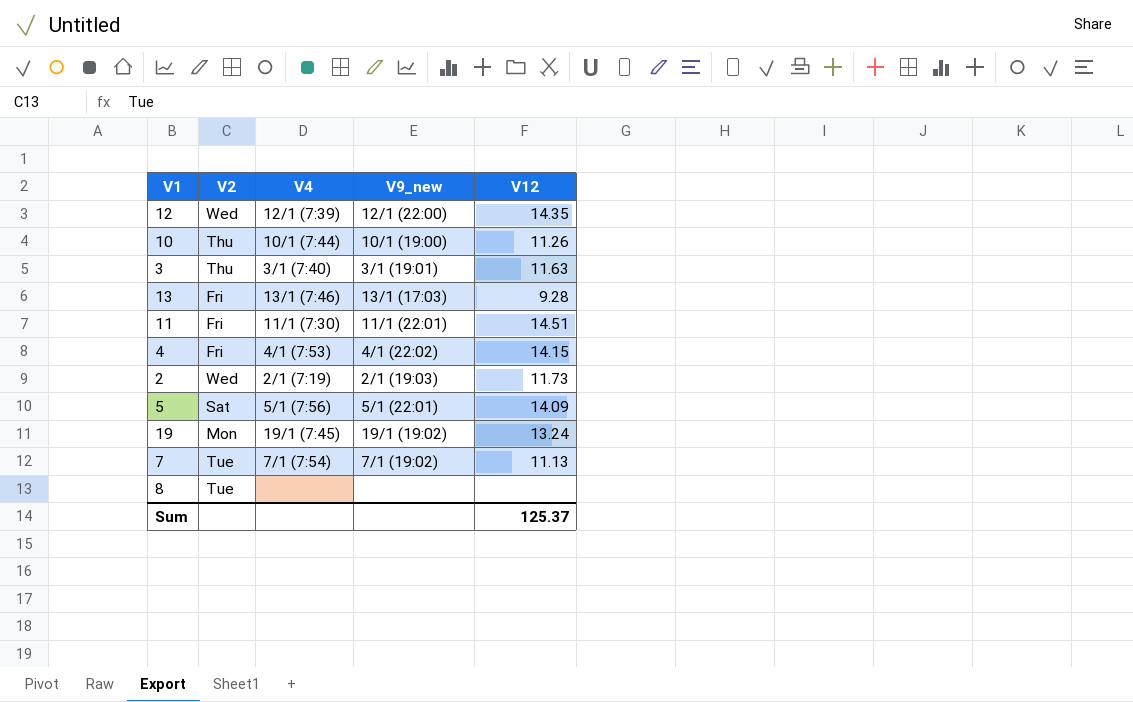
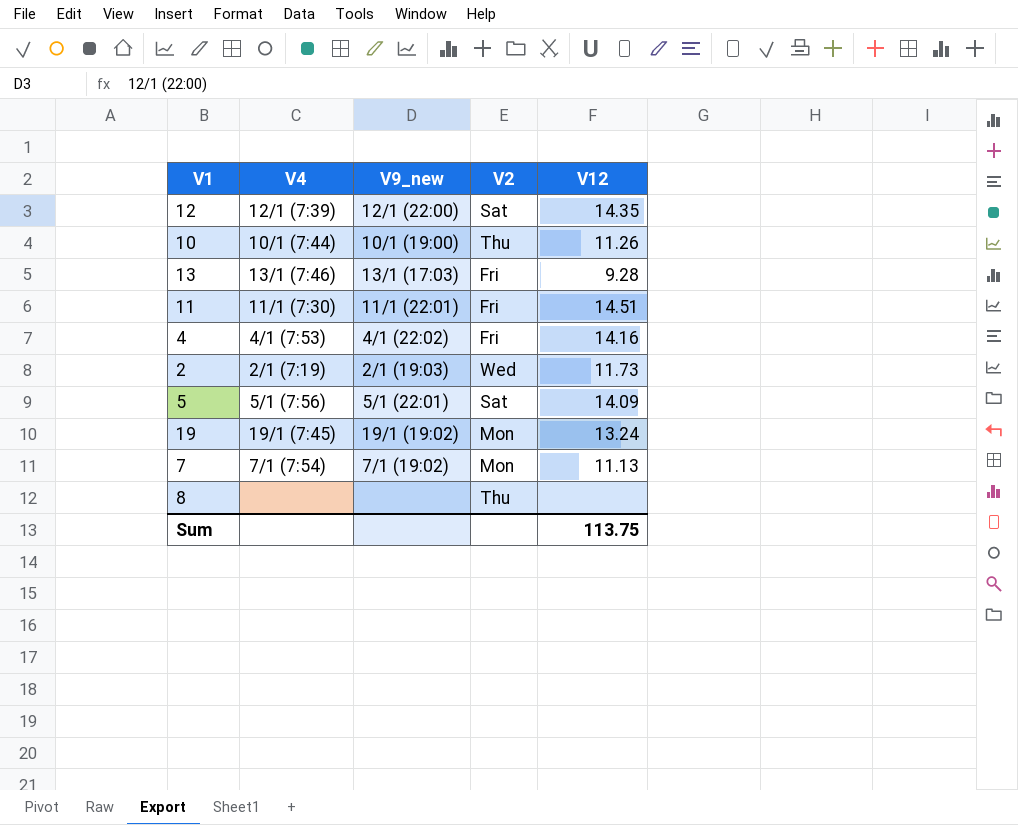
column V2 | position: 2 -> 4
row 3: Thu | 3/1 (7:40) | 3/1 (19:01) | 11.63 -> none
12 | V2: Wed -> Sat
4 | V12: 14.15 -> 14.16
7 | V2: Tue -> Mon
8 | V2: Tue -> Thu
Sum | V12: 125.37 -> 113.75

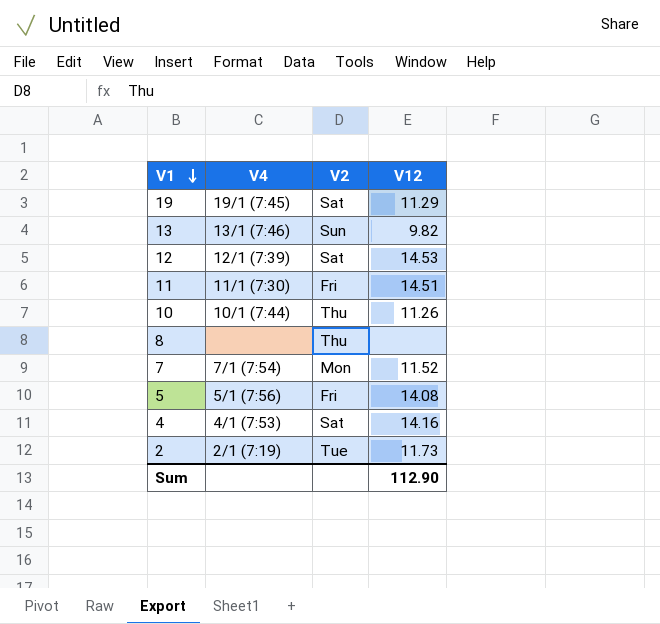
row order: none -> V1 descending
column V9_new | position: 3 -> none
19 | V2: Mon -> Sat
19 | V12: 13.24 -> 11.29
13 | V2: Fri -> Sun
13 | V12: 9.28 -> 9.82
12 | V12: 14.35 -> 14.53
7 | V12: 11.13 -> 11.52
5 | V2: Sat -> Fri
5 | V12: 14.09 -> 14.08
4 | V2: Fri -> Sat
2 | V2: Wed -> Tue
Sum | V12: 113.75 -> 112.90

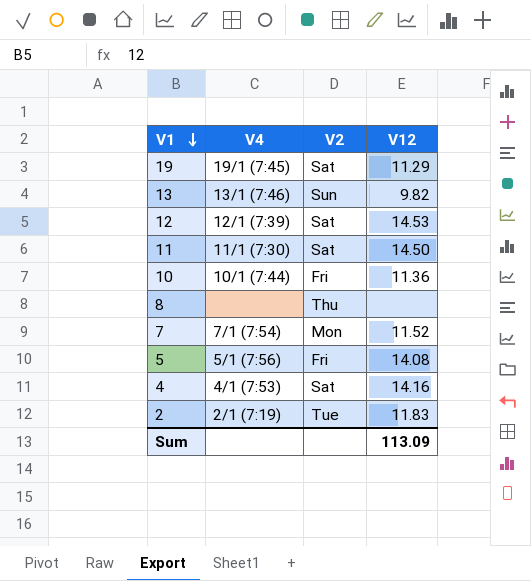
11 | V2: Fri -> Sat
11 | V12: 14.51 -> 14.50
10 | V2: Thu -> Fri
10 | V12: 11.26 -> 11.36
2 | V12: 11.73 -> 11.83
Sum | V12: 112.90 -> 113.09

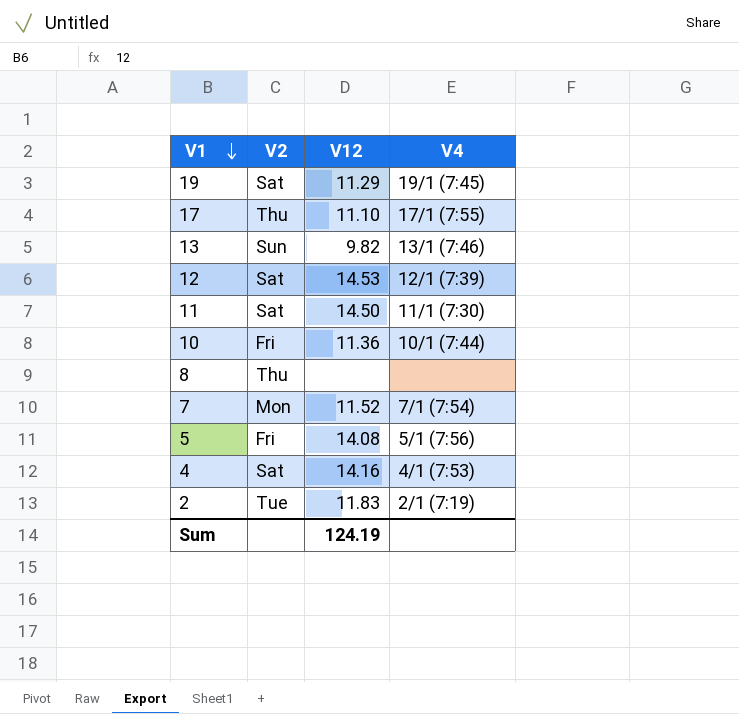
column V4 | position: 2 -> 4
row 17: none -> Thu | 11.10 | 17/1 (7:55)
Sum | V12: 113.09 -> 124.19

